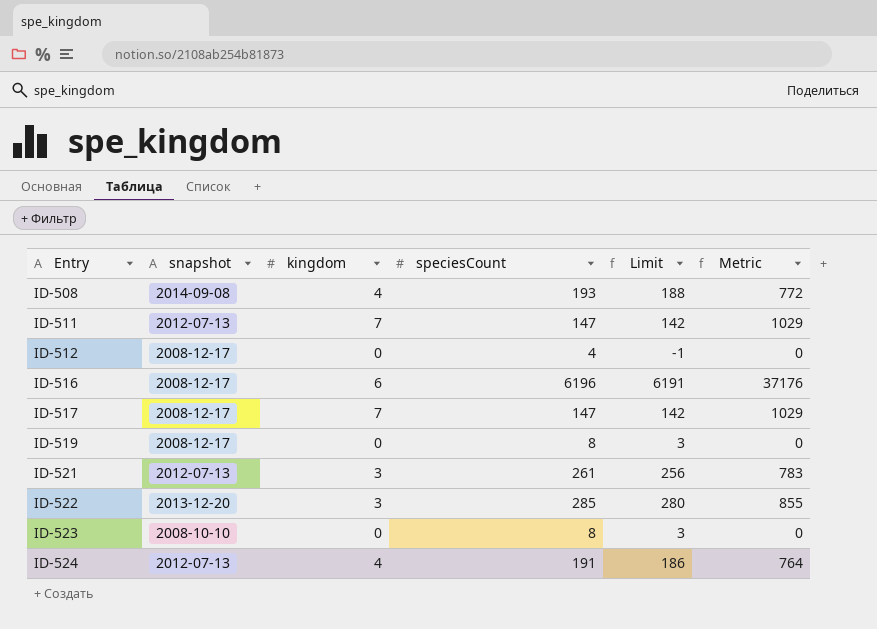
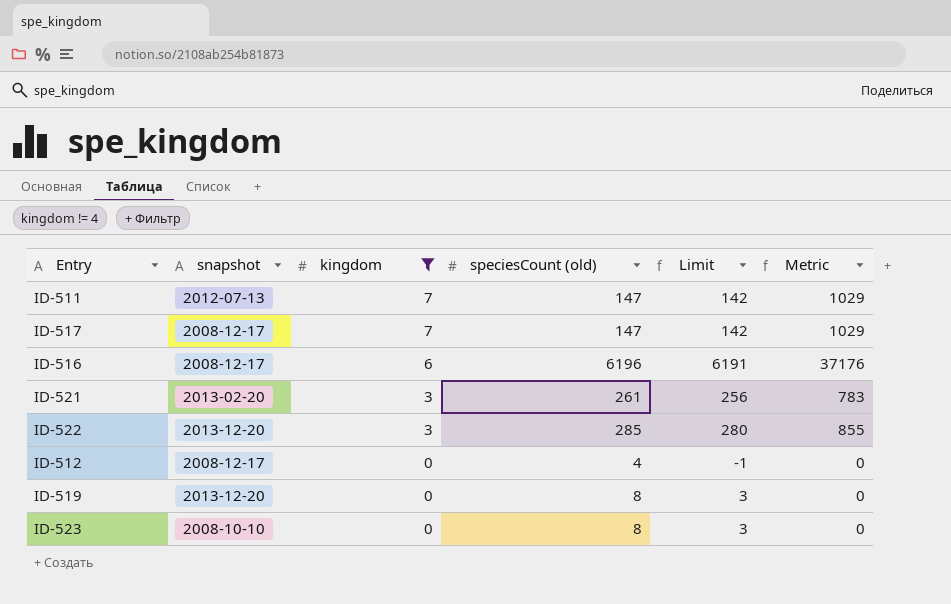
filter: none -> kingdom != 4
row order: Entry ascending -> kingdom descending
column name: speciesCount -> speciesCount (old)
ID-521 | snapshot: 2012-07-13 -> 2013-02-20
ID-519 | snapshot: 2008-12-17 -> 2013-12-20

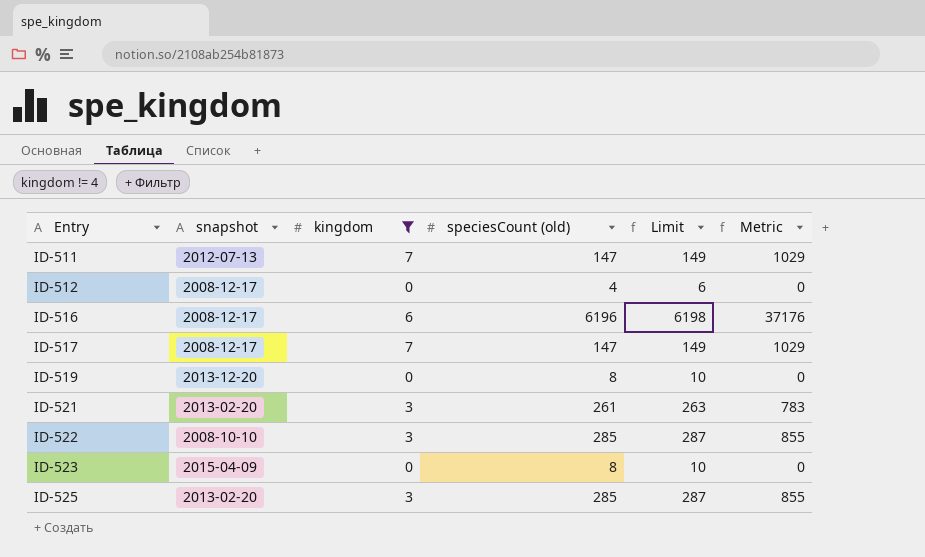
row order: kingdom descending -> Entry ascending
column Limit | formula: [speciesCount (old)] - 5 -> [speciesCount (old)] + 2
ID-522 | snapshot: 2013-12-20 -> 2008-10-10
ID-523 | snapshot: 2008-10-10 -> 2015-04-09
row ID-525: none -> 2013-02-20 | 3 | 285 | 287 | 855

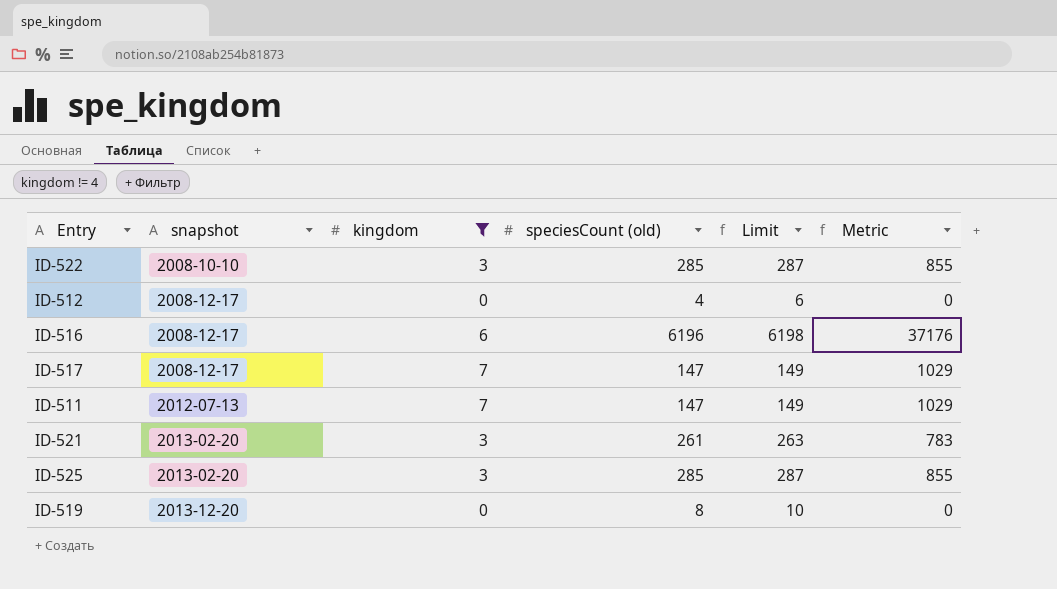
row order: Entry ascending -> snapshot ascending
row ID-523: 2015-04-09 | 0 | 8 | 10 | 0 -> none

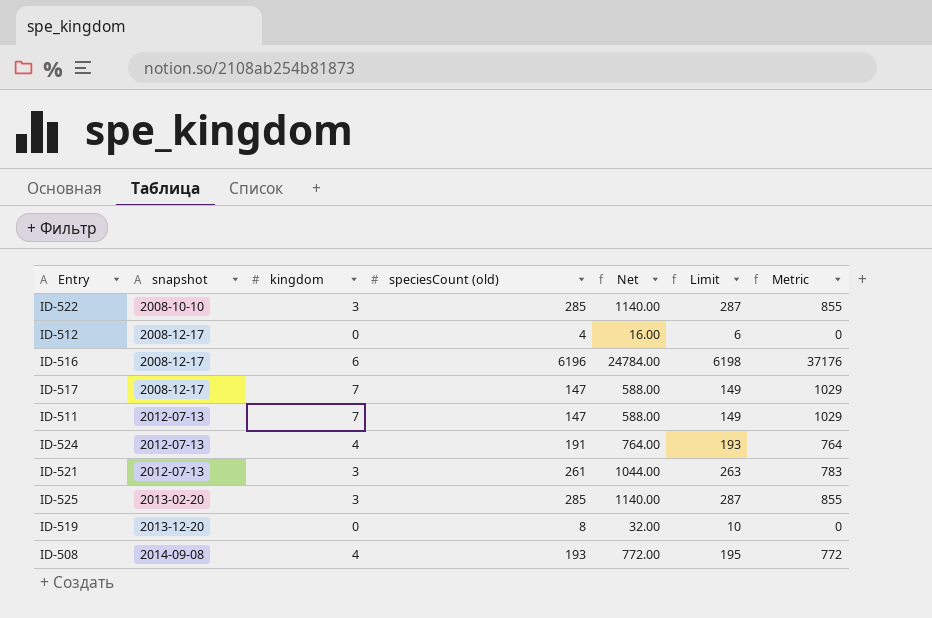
filter: kingdom != 4 -> none
column Net | formula: none -> [speciesCount (old)] * 4
ID-521 | snapshot: 2013-02-20 -> 2012-07-13

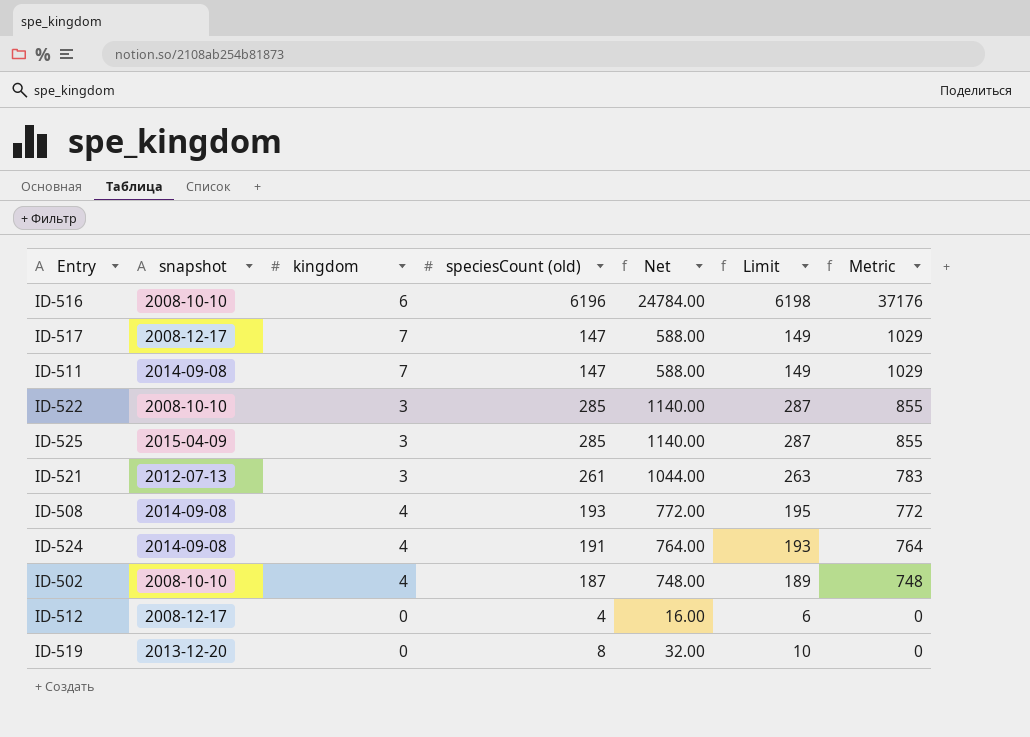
row order: snapshot ascending -> Metric descending
ID-516 | snapshot: 2008-12-17 -> 2008-10-10
ID-511 | snapshot: 2012-07-13 -> 2014-09-08
ID-525 | snapshot: 2013-02-20 -> 2015-04-09
ID-524 | snapshot: 2012-07-13 -> 2014-09-08
row ID-502: none -> 2008-10-10 | 4 | 187 | 748.00 | 189 | 748

